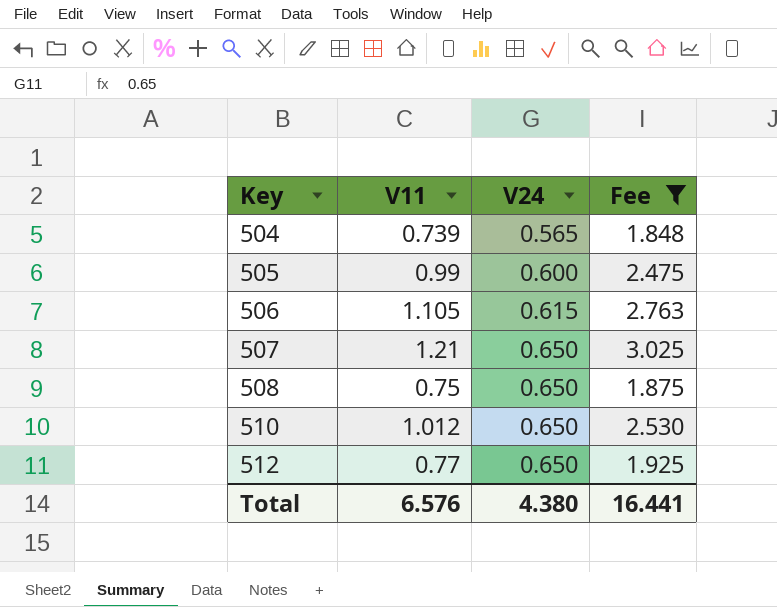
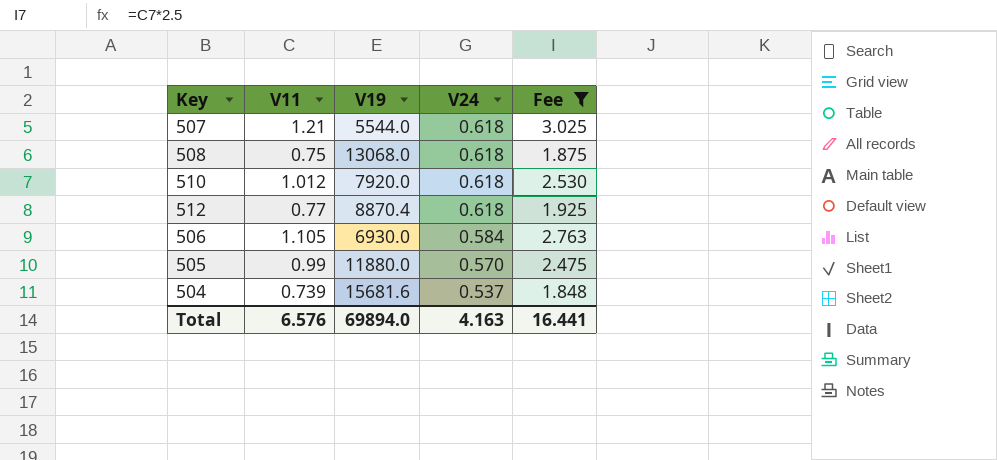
row order: Key ascending -> V24 descending
column V19 | position: none -> 3
507 | V24: 0.650 -> 0.618
508 | V24: 0.650 -> 0.618
510 | V24: 0.650 -> 0.618
512 | V24: 0.650 -> 0.618
506 | V24: 0.615 -> 0.584
505 | V24: 0.600 -> 0.570
504 | V24: 0.565 -> 0.537
Total | V24: 4.380 -> 4.163

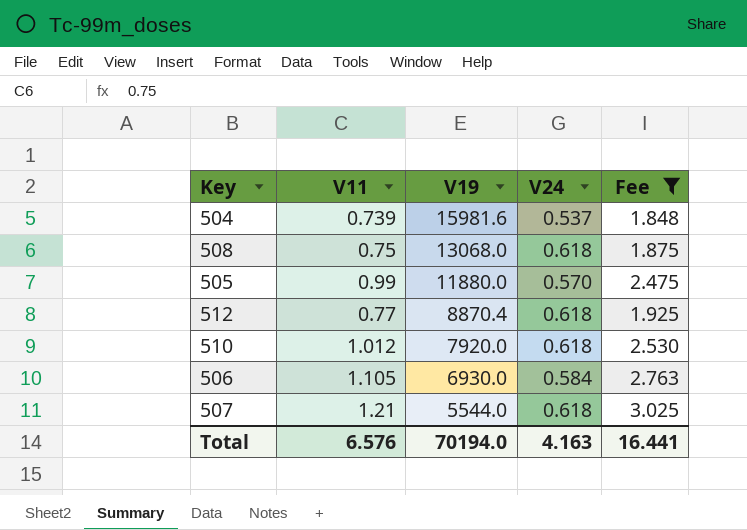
row order: V24 descending -> V19 descending
504 | V19: 15681.6 -> 15981.6
Total | V19: 69894.0 -> 70194.0

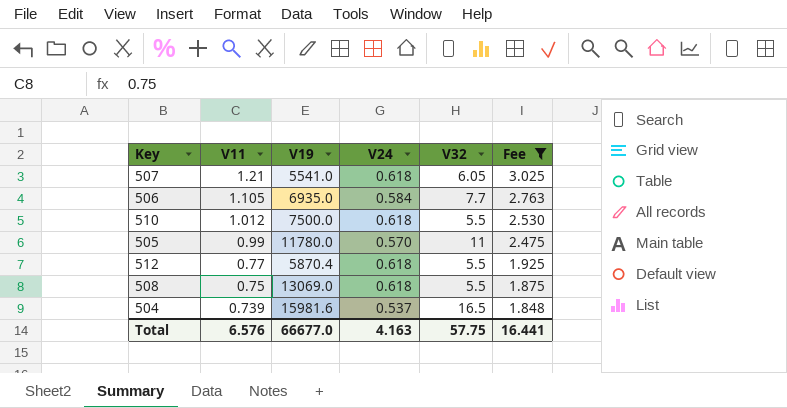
row order: V19 descending -> V11 descending
column V32 | position: none -> 5
507 | V19: 5544.0 -> 5541.0
506 | V19: 6930.0 -> 6935.0
510 | V19: 7920.0 -> 7500.0
505 | V19: 11880.0 -> 11780.0
512 | V19: 8870.4 -> 5870.4
508 | V19: 13068.0 -> 13069.0
Total | V19: 70194.0 -> 66677.0

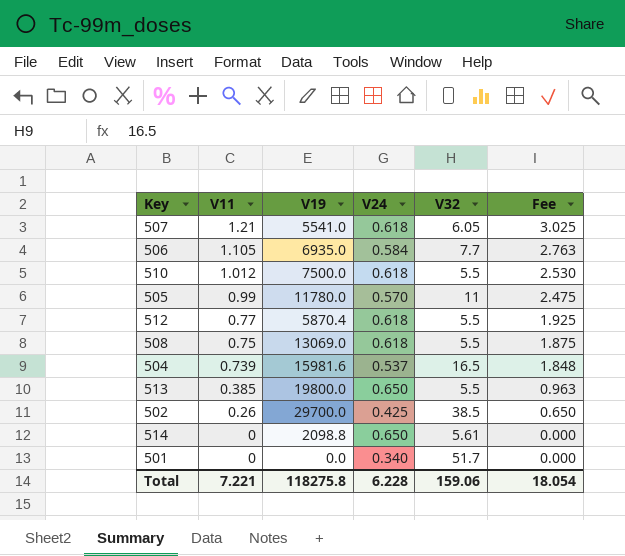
filter: Fee >= 1.848 -> none
Total | V11: 6.576 -> 7.221
Total | V19: 66677.0 -> 118275.8
Total | V24: 4.163 -> 6.228
Total | V32: 57.75 -> 159.06
Total | Fee: 16.441 -> 18.054

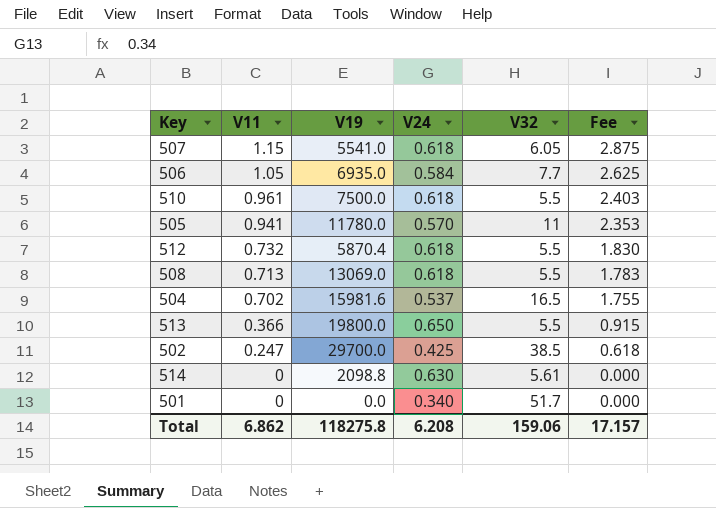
507 | V11: 1.21 -> 1.15
507 | Fee: 3.025 -> 2.875
506 | V11: 1.105 -> 1.05
506 | Fee: 2.763 -> 2.625
510 | V11: 1.012 -> 0.961
510 | Fee: 2.530 -> 2.403
505 | V11: 0.99 -> 0.941
505 | Fee: 2.475 -> 2.353
512 | V11: 0.77 -> 0.732
512 | Fee: 1.925 -> 1.830
508 | V11: 0.75 -> 0.713
508 | Fee: 1.875 -> 1.783
504 | V11: 0.739 -> 0.702
504 | Fee: 1.848 -> 1.755
513 | V11: 0.385 -> 0.366
513 | Fee: 0.963 -> 0.915
502 | V11: 0.26 -> 0.247
502 | Fee: 0.650 -> 0.618
514 | V24: 0.650 -> 0.630
Total | V11: 7.221 -> 6.862
Total | V24: 6.228 -> 6.208
Total | Fee: 18.054 -> 17.157

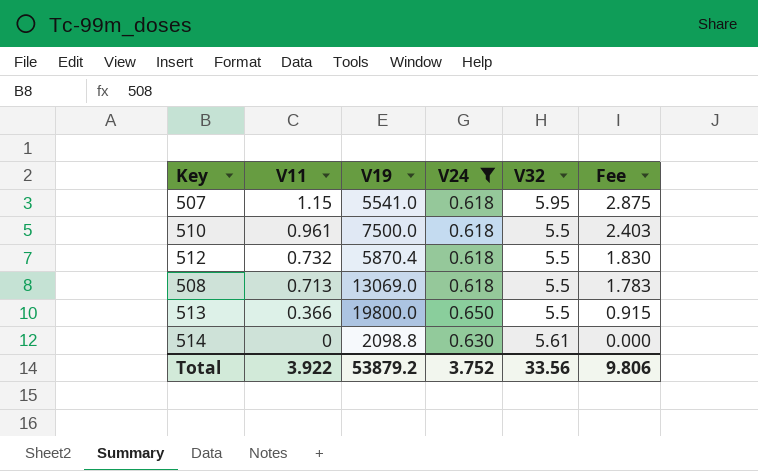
filter: none -> V24 >= 0.618
507 | V32: 6.05 -> 5.95
Total | V11: 6.862 -> 3.922
Total | V19: 118275.8 -> 53879.2
Total | V24: 6.208 -> 3.752
Total | V32: 159.06 -> 33.56
Total | Fee: 17.157 -> 9.806

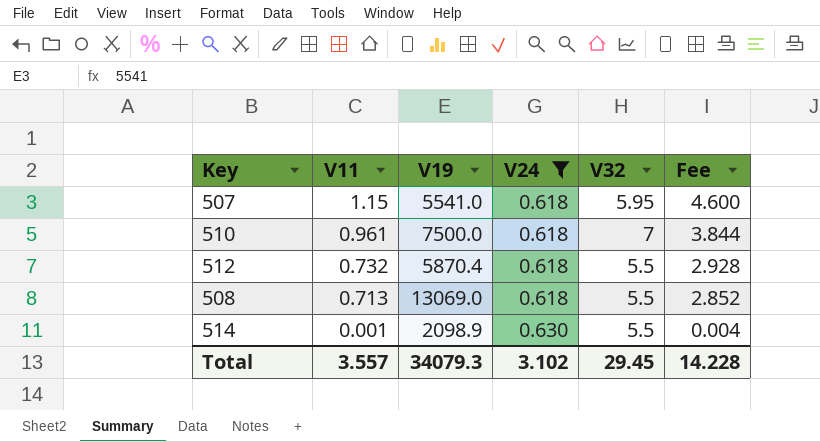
column Fee | formula: [V11] * 2.5 -> [V11] * 4
row 513: 0.366 | 19800.0 | 0.650 | 5.5 | 0.915 -> none
510 | V32: 5.5 -> 7
514 | V11: 0 -> 0.001
514 | V19: 2098.8 -> 2098.9
514 | V32: 5.61 -> 5.5
Total | V11: 3.922 -> 3.557
Total | V19: 53879.2 -> 34079.3
Total | V24: 3.752 -> 3.102
Total | V32: 33.56 -> 29.45
Total | Fee: 9.806 -> 14.228

